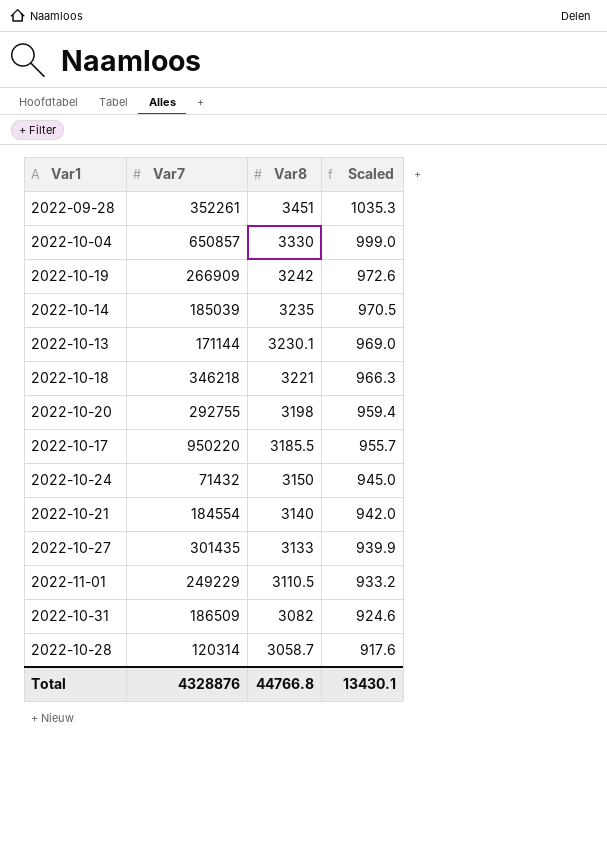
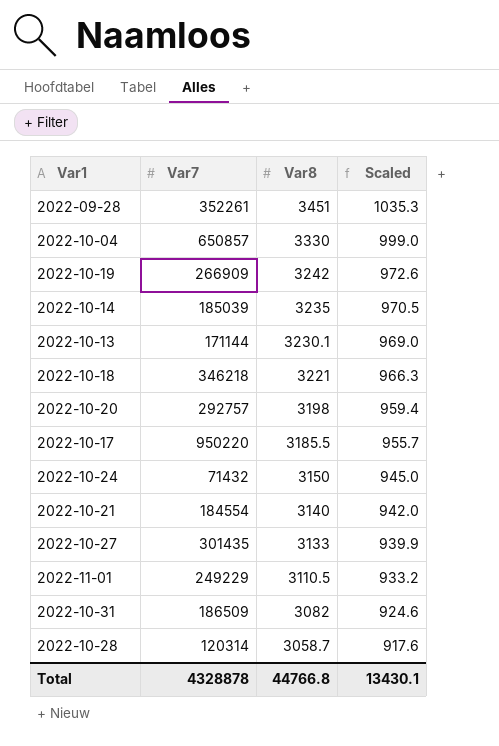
2022-10-20 | Var7: 292755 -> 292757
Total | Var7: 4328876 -> 4328878

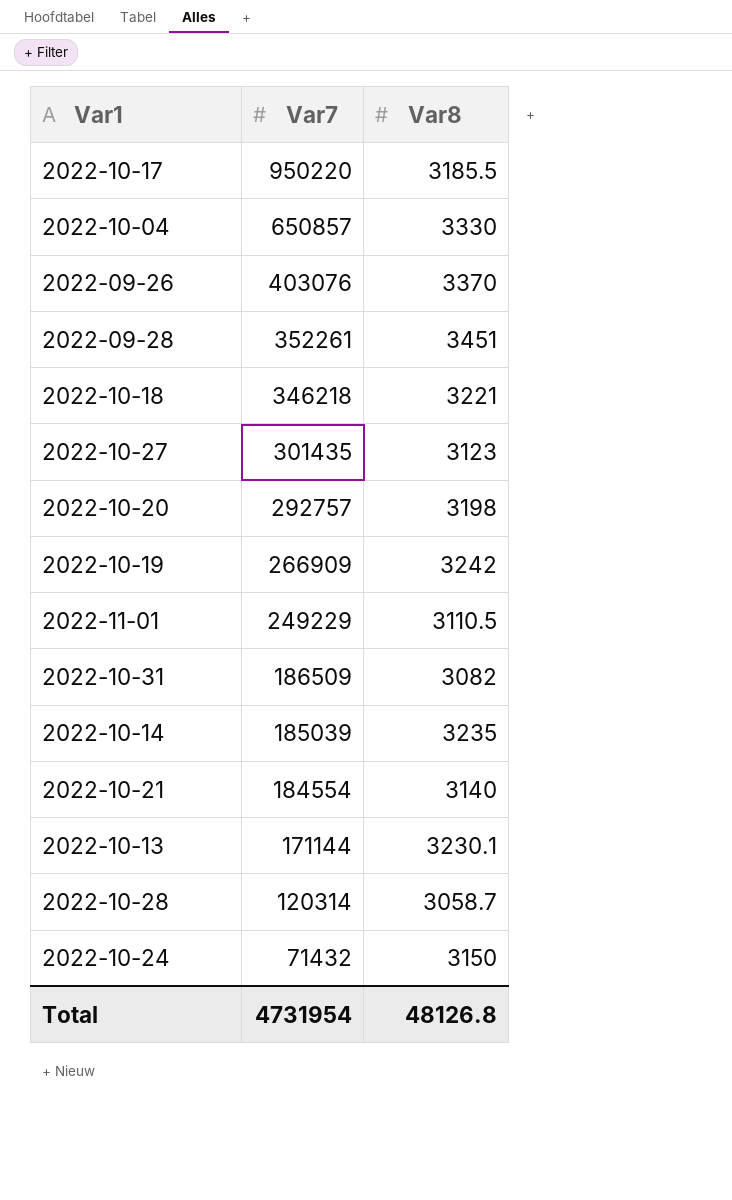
row order: Var8 descending -> Var7 descending
column Scaled | formula: [Var8] * 0.3 -> none
row 2022-09-26: none -> 403076 | 3370
2022-10-27 | Var8: 3133 -> 3123
Total | Var7: 4328878 -> 4731954
Total | Var8: 44766.8 -> 48126.8

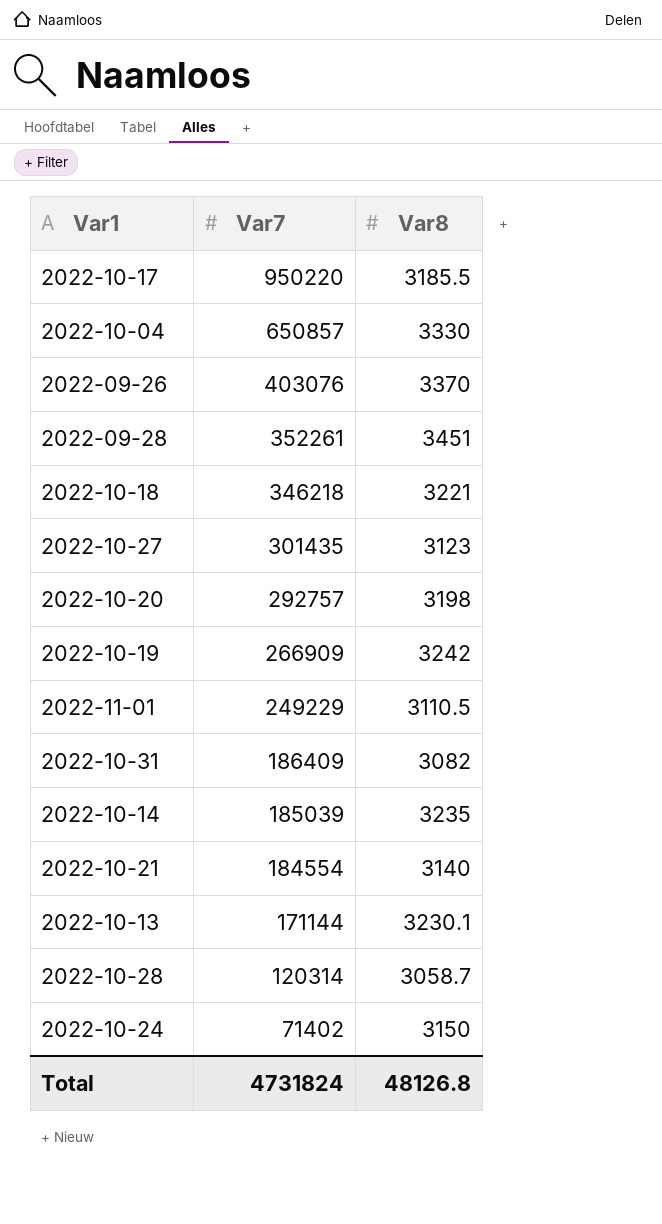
2022-10-31 | Var7: 186509 -> 186409
2022-10-24 | Var7: 71432 -> 71402
Total | Var7: 4731954 -> 4731824

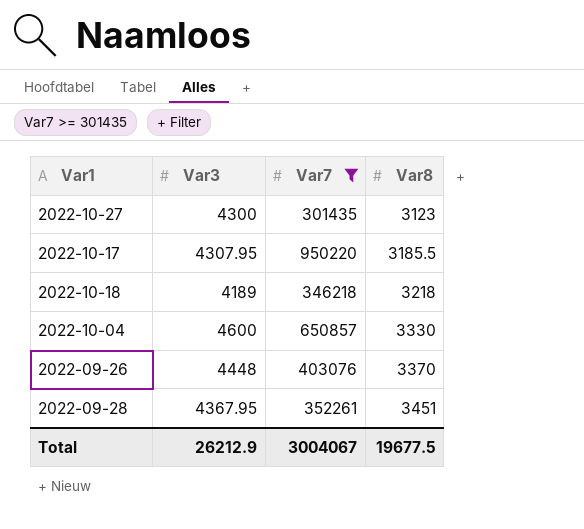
filter: none -> Var7 >= 301435
row order: Var7 descending -> Var8 ascending
column Var3 | position: none -> 2
2022-10-18 | Var8: 3221 -> 3218
Total | Var7: 4731824 -> 3004067
Total | Var8: 48126.8 -> 19677.5

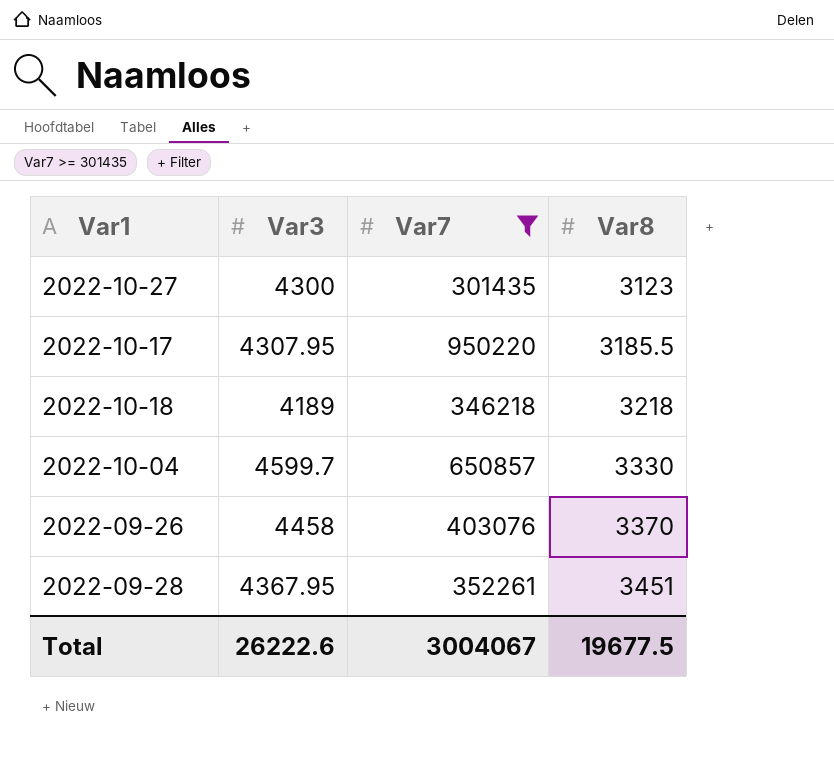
2022-10-04 | Var3: 4600 -> 4599.7
2022-09-26 | Var3: 4448 -> 4458
Total | Var3: 26212.9 -> 26222.6

